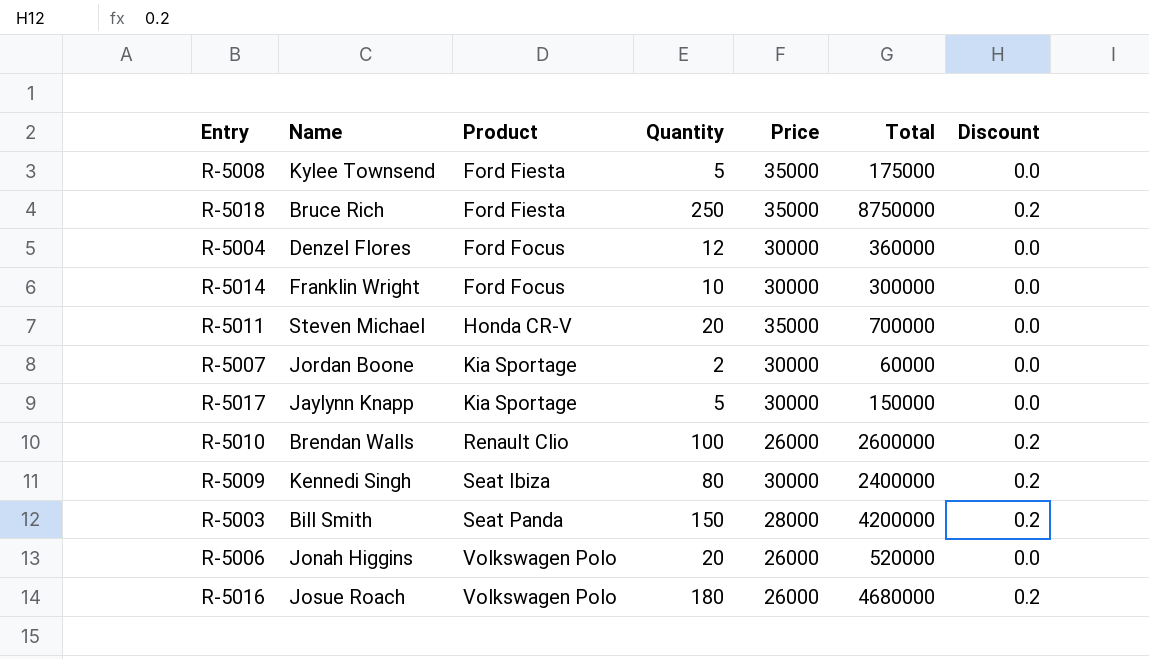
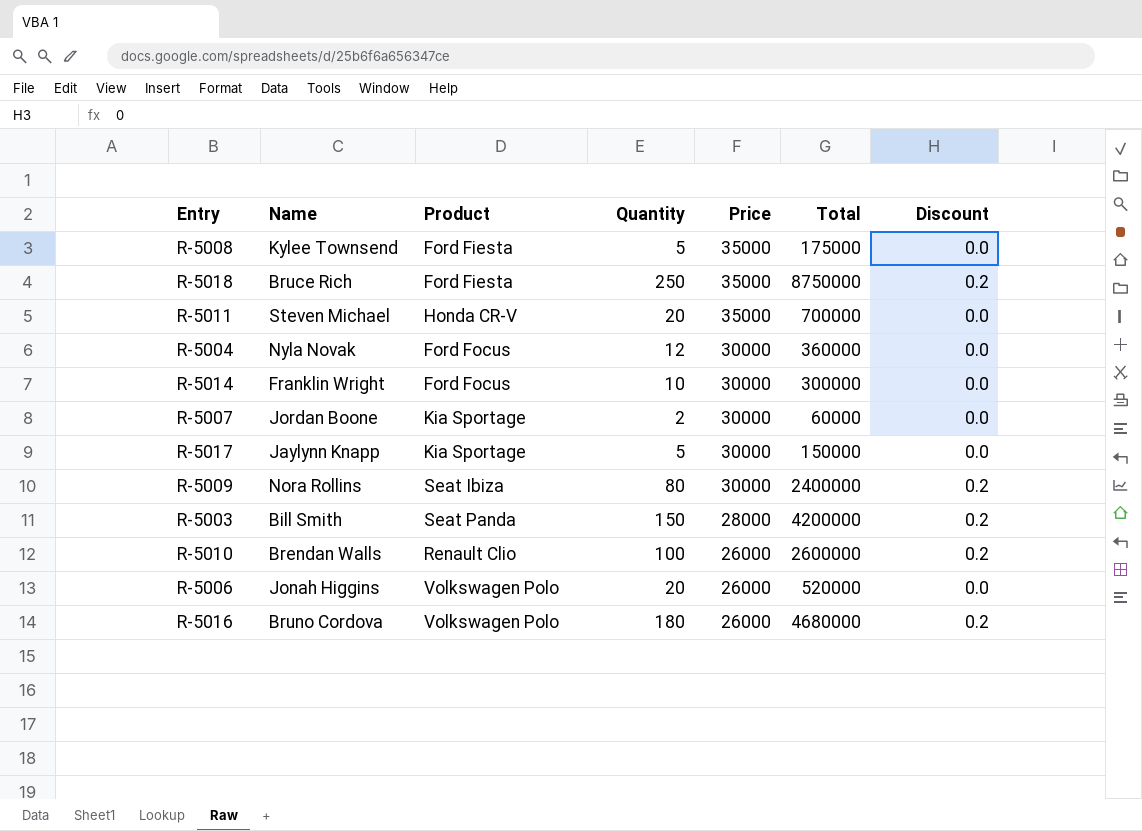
row order: Product ascending -> Price descending
R-5004 | Name: Denzel Flores -> Nyla Novak
R-5009 | Name: Kennedi Singh -> Nora Rollins
R-5016 | Name: Josue Roach -> Bruno Cordova

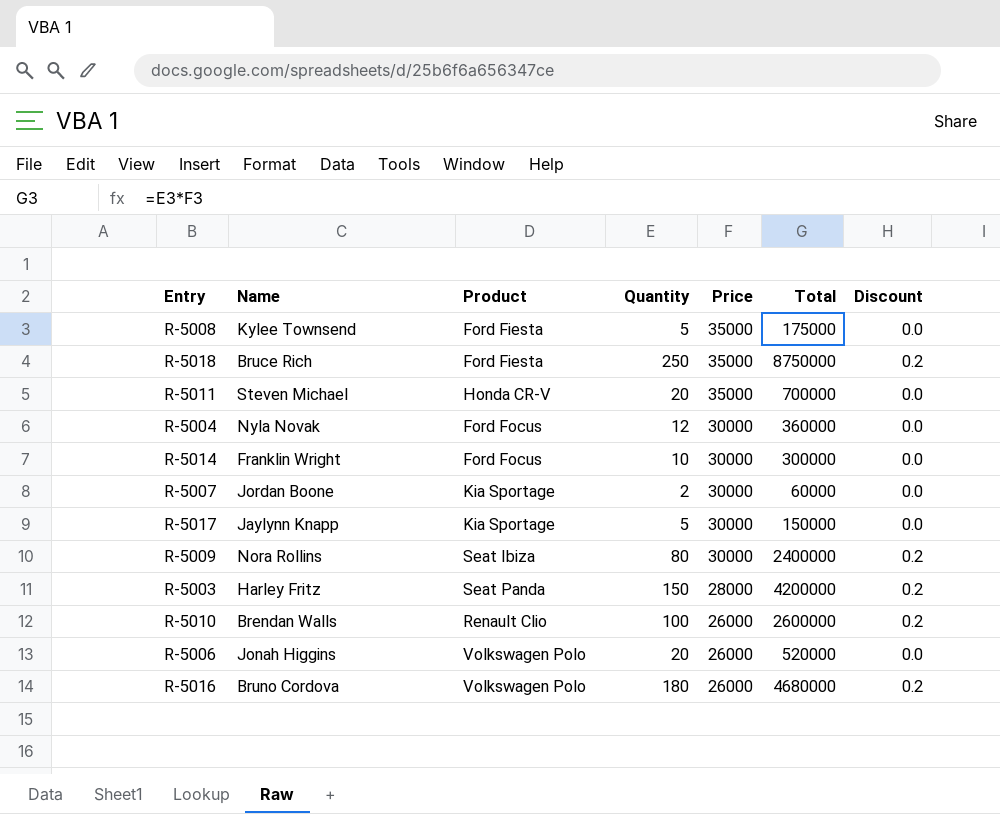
R-5003 | Name: Bill Smith -> Harley Fritz

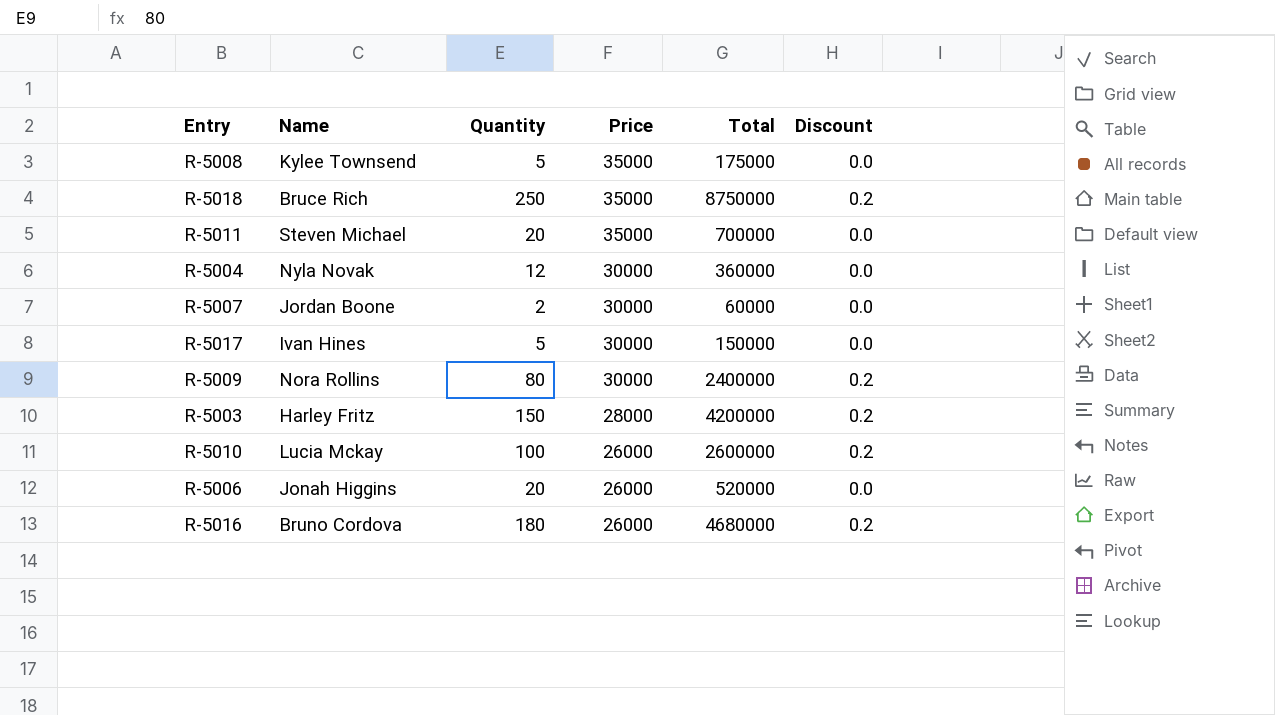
column Product | position: 3 -> none
row R-5014: Franklin Wright | Ford Focus | 10 | 30000 | 300000 | 0.0 -> none
R-5017 | Name: Jaylynn Knapp -> Ivan Hines
R-5010 | Name: Brendan Walls -> Lucia Mckay

